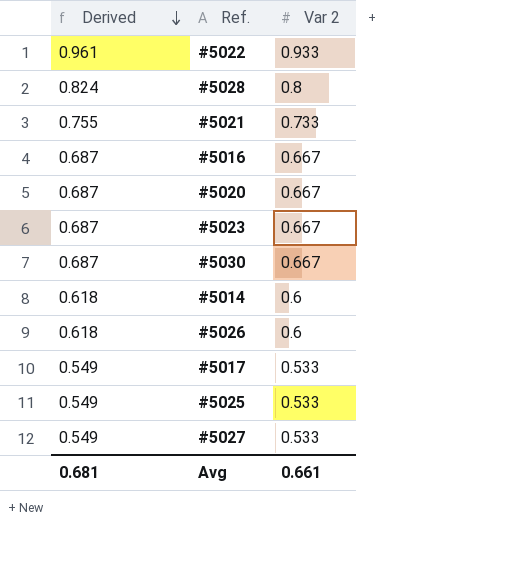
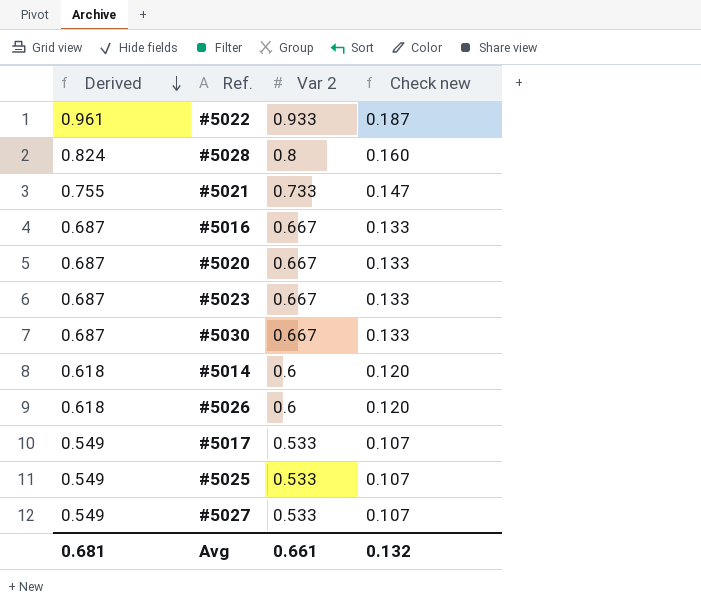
column Check new | formula: none -> [Var 2] * 0.2

